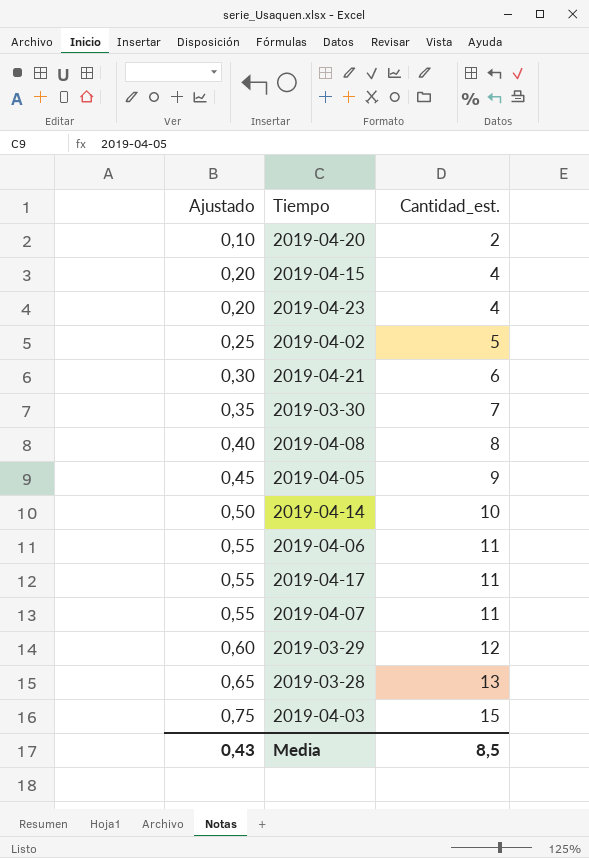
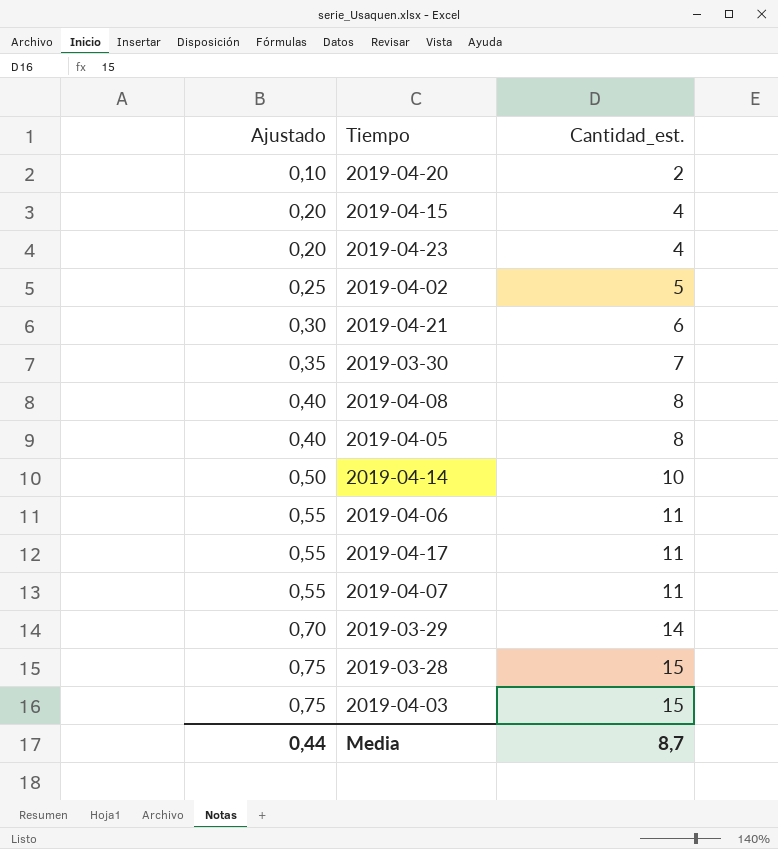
2019-04-05 | Ajustado: 0,45 -> 0,40
2019-04-05 | Cantidad_est.: 9 -> 8
2019-03-29 | Ajustado: 0,60 -> 0,70
2019-03-29 | Cantidad_est.: 12 -> 14
2019-03-28 | Ajustado: 0,65 -> 0,75
2019-03-28 | Cantidad_est.: 13 -> 15
Media | Ajustado: 0,43 -> 0,44
Media | Cantidad_est.: 8,5 -> 8,7

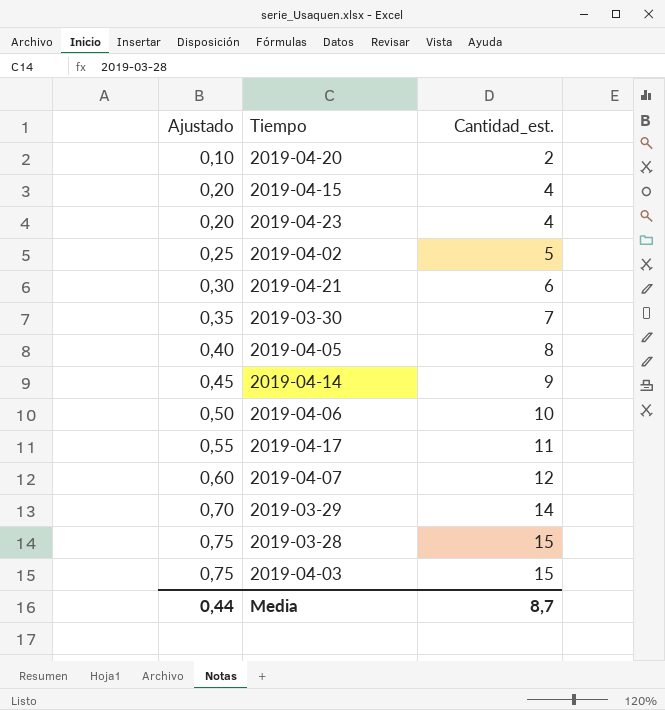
row 2019-04-08: 0,40 | 8 -> none
2019-04-14 | Ajustado: 0,50 -> 0,45
2019-04-14 | Cantidad_est.: 10 -> 9
2019-04-06 | Ajustado: 0,55 -> 0,50
2019-04-06 | Cantidad_est.: 11 -> 10
2019-04-07 | Ajustado: 0,55 -> 0,60
2019-04-07 | Cantidad_est.: 11 -> 12

